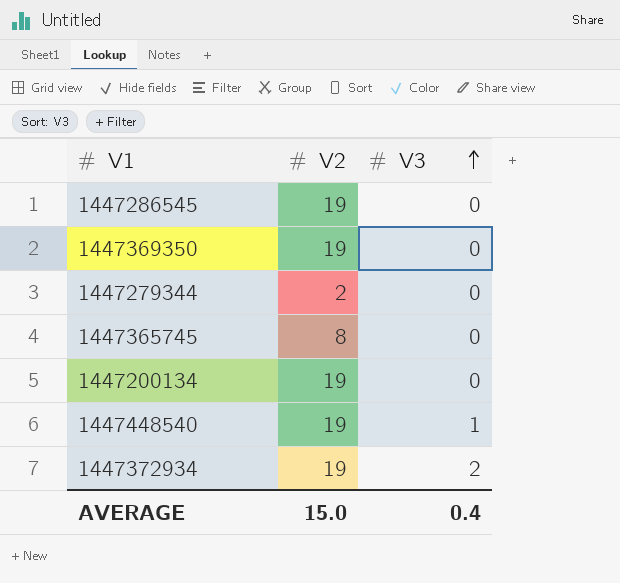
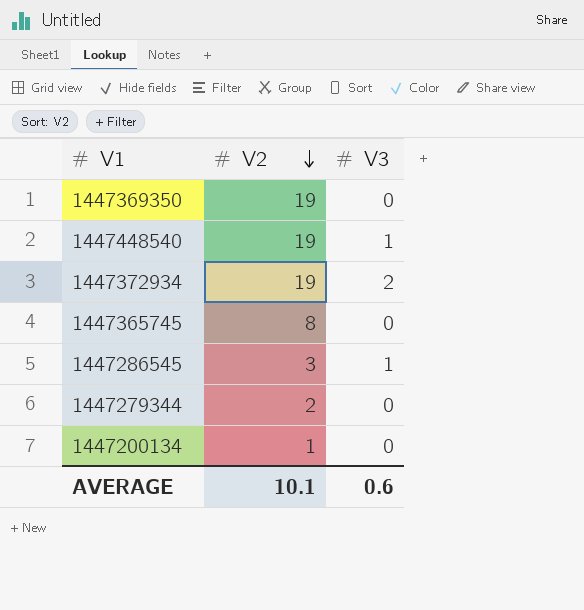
row order: V3 ascending -> V2 descending
1447286545 | V2: 19 -> 3
1447286545 | V3: 0 -> 1
1447200134 | V2: 19 -> 1
AVERAGE | V2: 15.0 -> 10.1
AVERAGE | V3: 0.4 -> 0.6

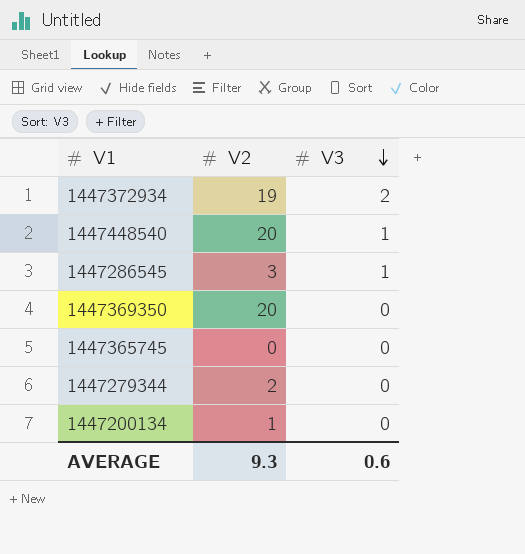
row order: V2 descending -> V3 descending
1447448540 | V2: 19 -> 20
1447369350 | V2: 19 -> 20
1447365745 | V2: 8 -> 0
AVERAGE | V2: 10.1 -> 9.3

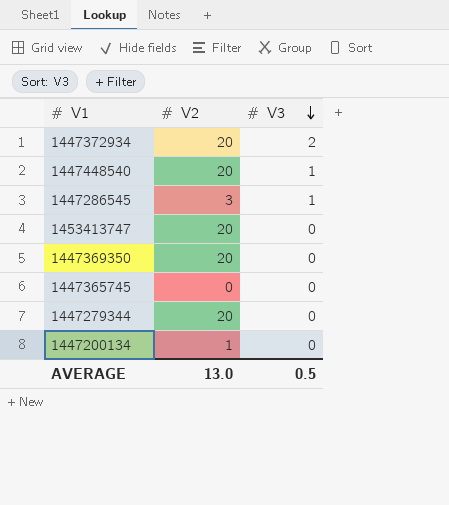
1447372934 | V2: 19 -> 20
row 1453413747: none -> 20 | 0
1447279344 | V2: 2 -> 20
AVERAGE | V2: 9.3 -> 13.0
AVERAGE | V3: 0.6 -> 0.5

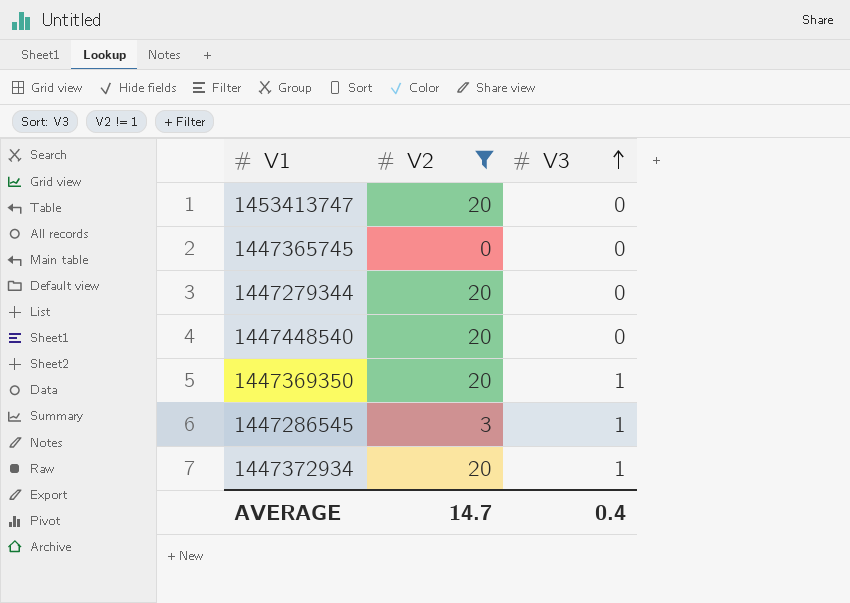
filter: none -> V2 != 1
row order: V3 descending -> V3 ascending
1447448540 | V3: 1 -> 0
1447369350 | V3: 0 -> 1
1447372934 | V3: 2 -> 1
AVERAGE | V2: 13.0 -> 14.7
AVERAGE | V3: 0.5 -> 0.4

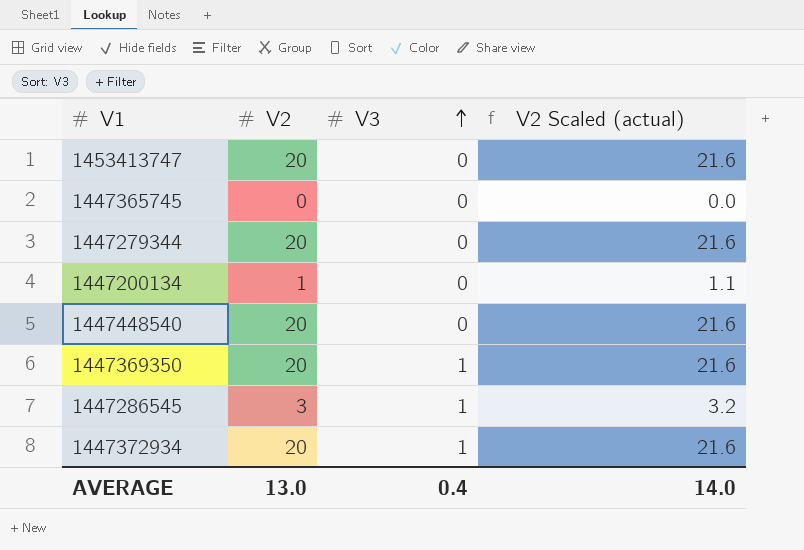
filter: V2 != 1 -> none
column V2 Scaled (actual) | formula: none -> [V2] * 1.08
AVERAGE | V2: 14.7 -> 13.0

